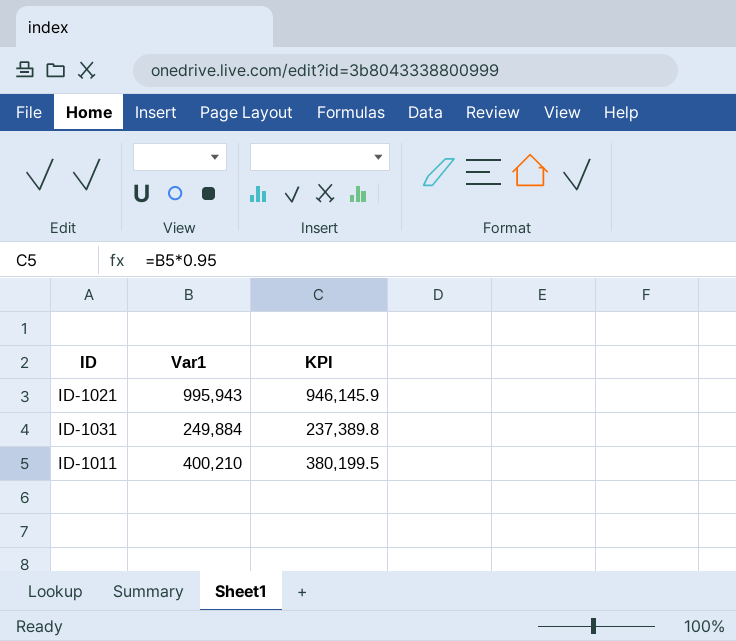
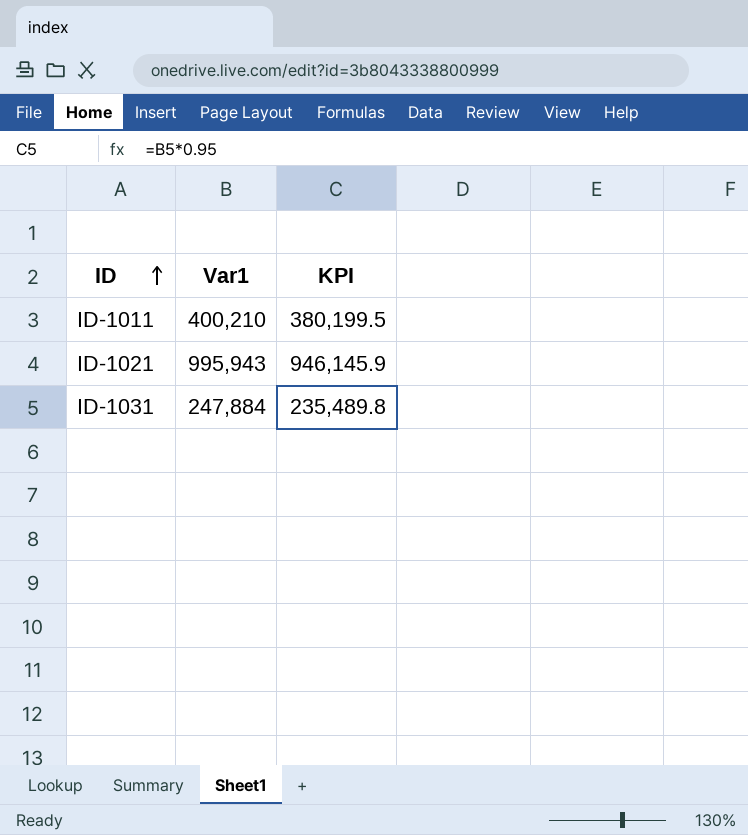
row order: none -> ID ascending
ID-1031 | Var1: 249,884 -> 247,884
ID-1031 | KPI: 237,389.8 -> 235,489.8

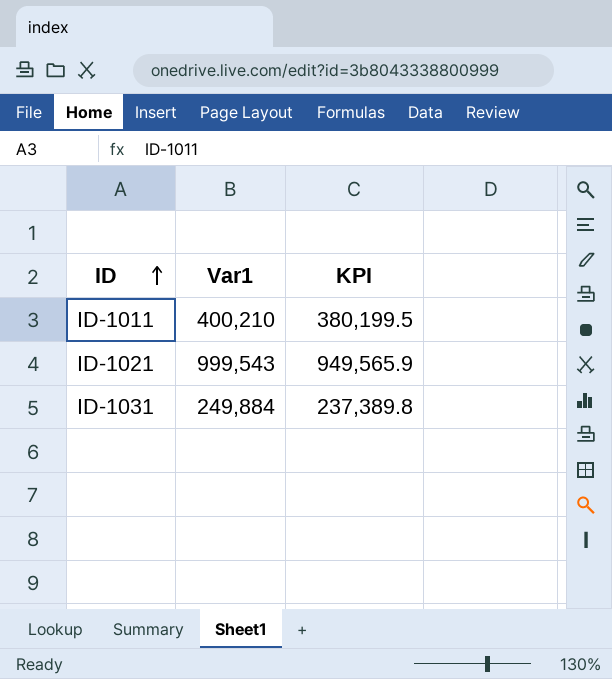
ID-1021 | Var1: 995,943 -> 999,543
ID-1021 | KPI: 946,145.9 -> 949,565.9
ID-1031 | Var1: 247,884 -> 249,884
ID-1031 | KPI: 235,489.8 -> 237,389.8

